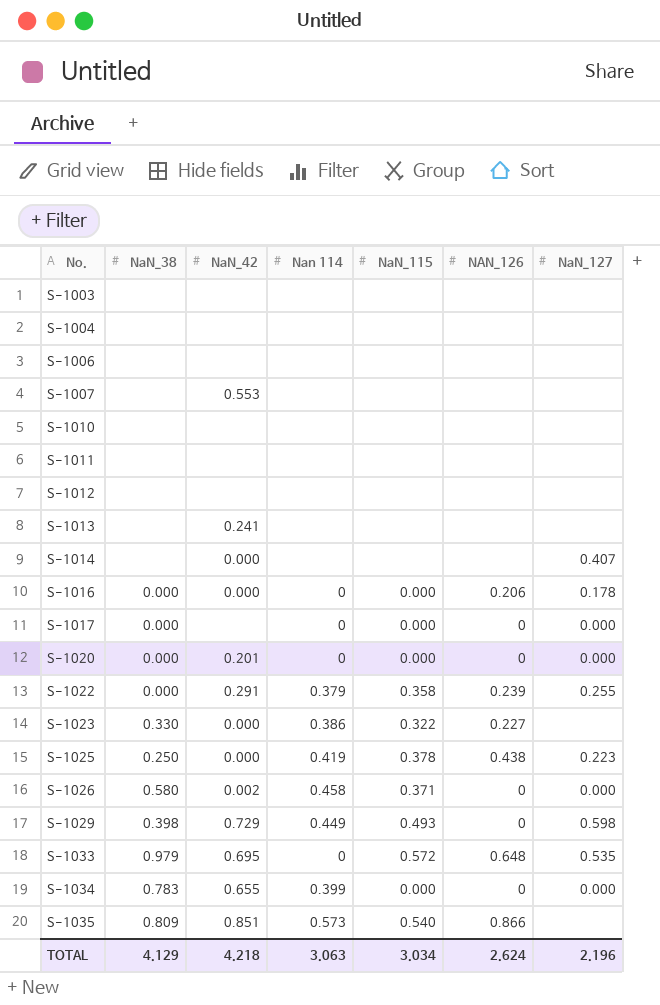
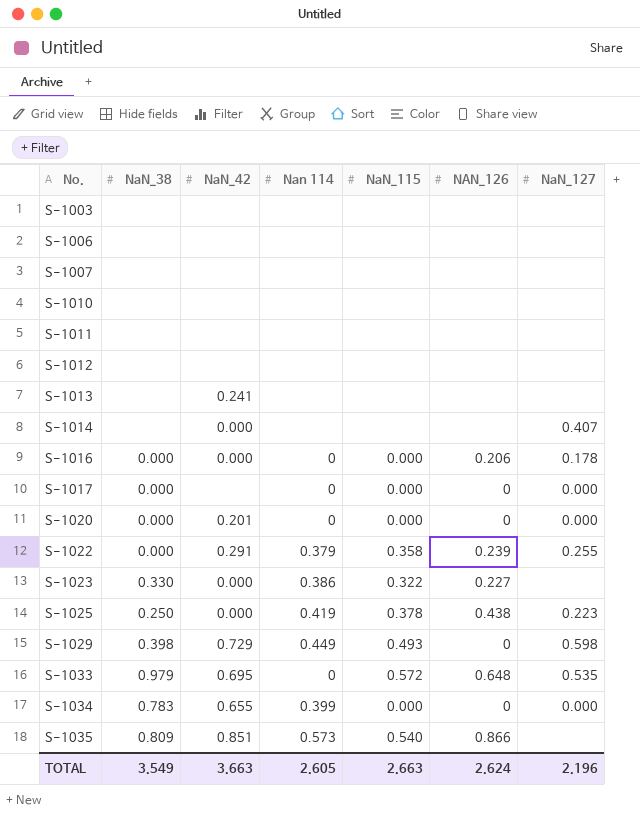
row S-1004: none | none | none | none | none | none -> none
row S-1026: 0.580 | 0.002 | 0.458 | 0.371 | 0 | 0.000 -> none
S-1007 | NaN_42: 0.553 -> none
TOTAL | NaN_38: 4.129 -> 3.549
TOTAL | NaN_42: 4.218 -> 3.663
TOTAL | Nan 114: 3.063 -> 2.605
TOTAL | NaN_115: 3.034 -> 2.663

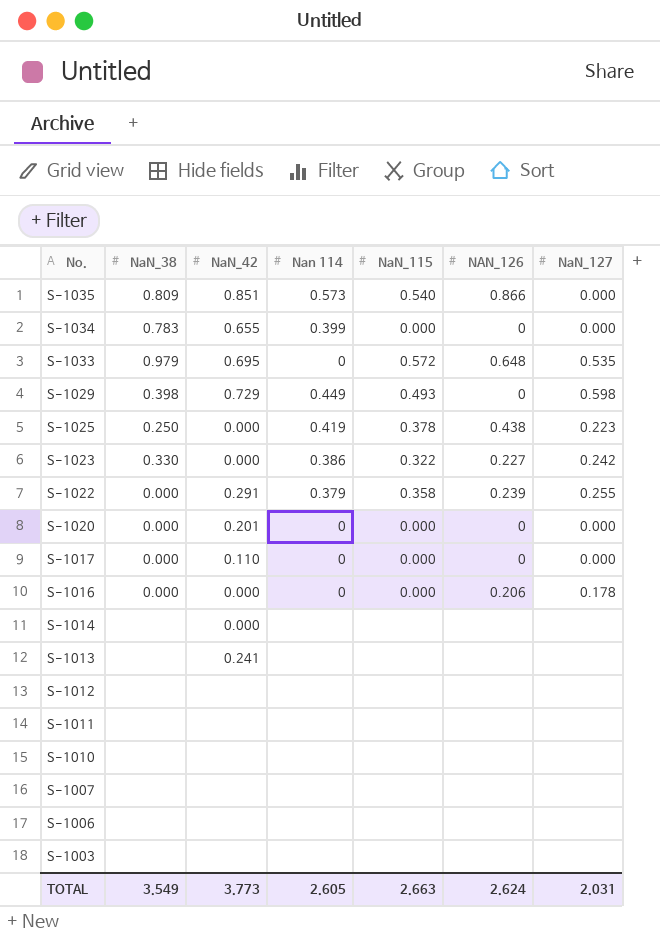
row order: No. ascending -> No. descending
S-1035 | NaN_127: none -> 0.000
S-1023 | NaN_127: none -> 0.242
S-1017 | NaN_42: none -> 0.110
S-1014 | NaN_127: 0.407 -> none
TOTAL | NaN_42: 3.663 -> 3.773
TOTAL | NaN_127: 2.196 -> 2.031

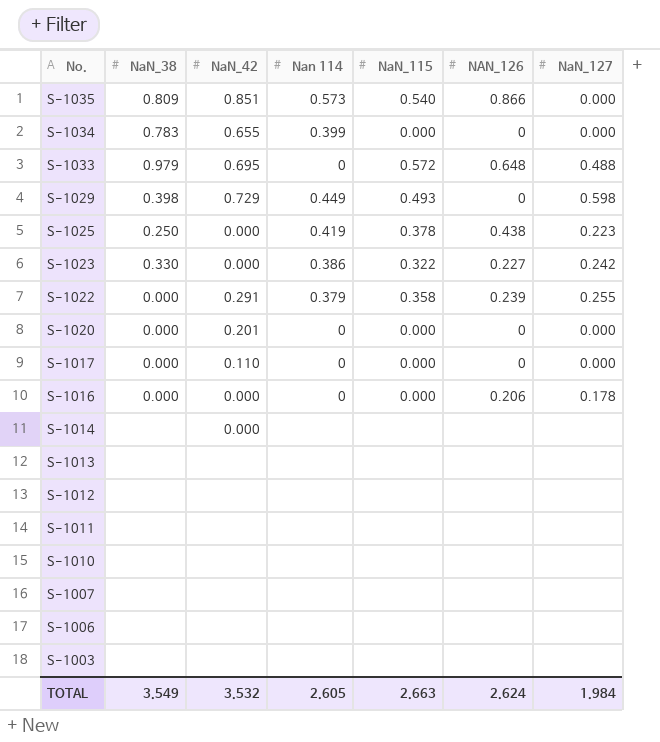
S-1033 | NaN_127: 0.535 -> 0.488
S-1013 | NaN_42: 0.241 -> none
TOTAL | NaN_42: 3.773 -> 3.532
TOTAL | NaN_127: 2.031 -> 1.984

